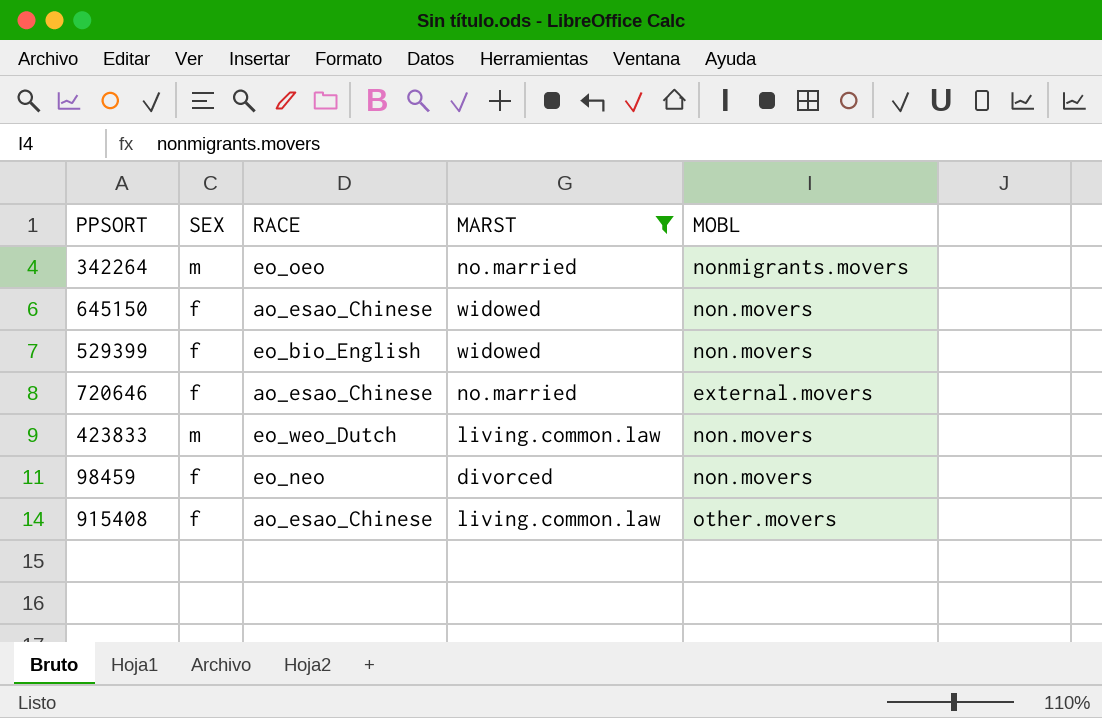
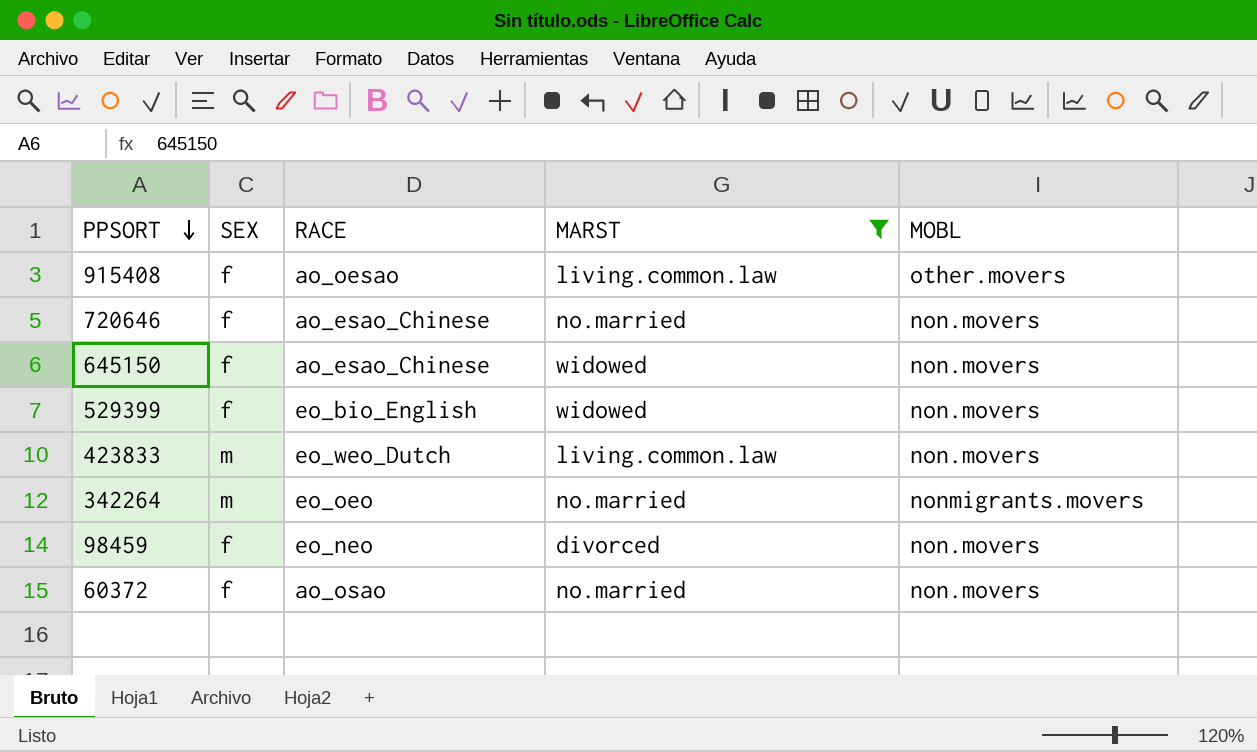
row order: none -> PPSORT descending
915408 | RACE: ao_esao_Chinese -> ao_oesao
720646 | MOBL: external.movers -> non.movers
row 60372: none -> f | ao_osao | no.married | non.movers

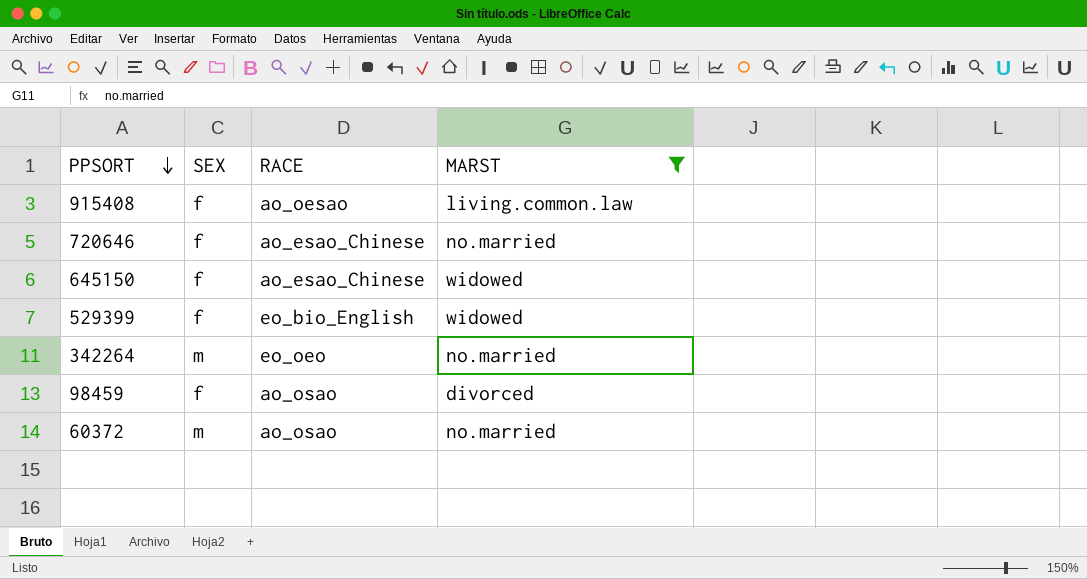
column MOBL | position: 5 -> none
row 423833: m | eo_weo_Dutch | living.common.law | non.movers -> none
98459 | RACE: eo_neo -> ao_osao
60372 | SEX: f -> m

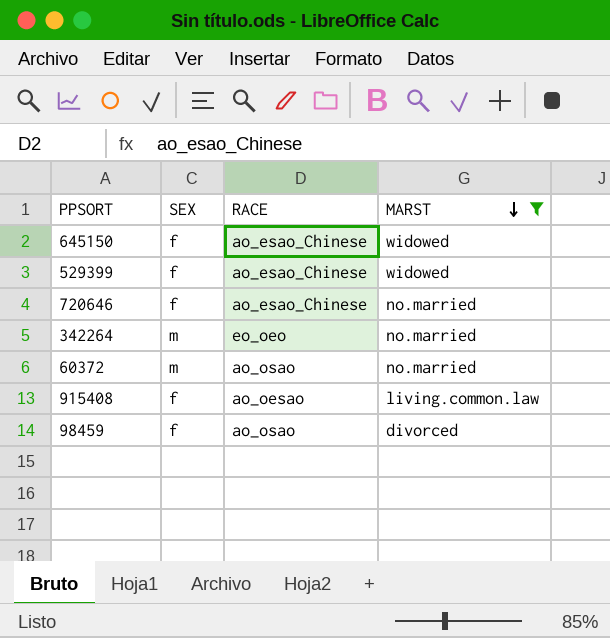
row order: PPSORT descending -> MARST descending
529399 | RACE: eo_bio_English -> ao_esao_Chinese

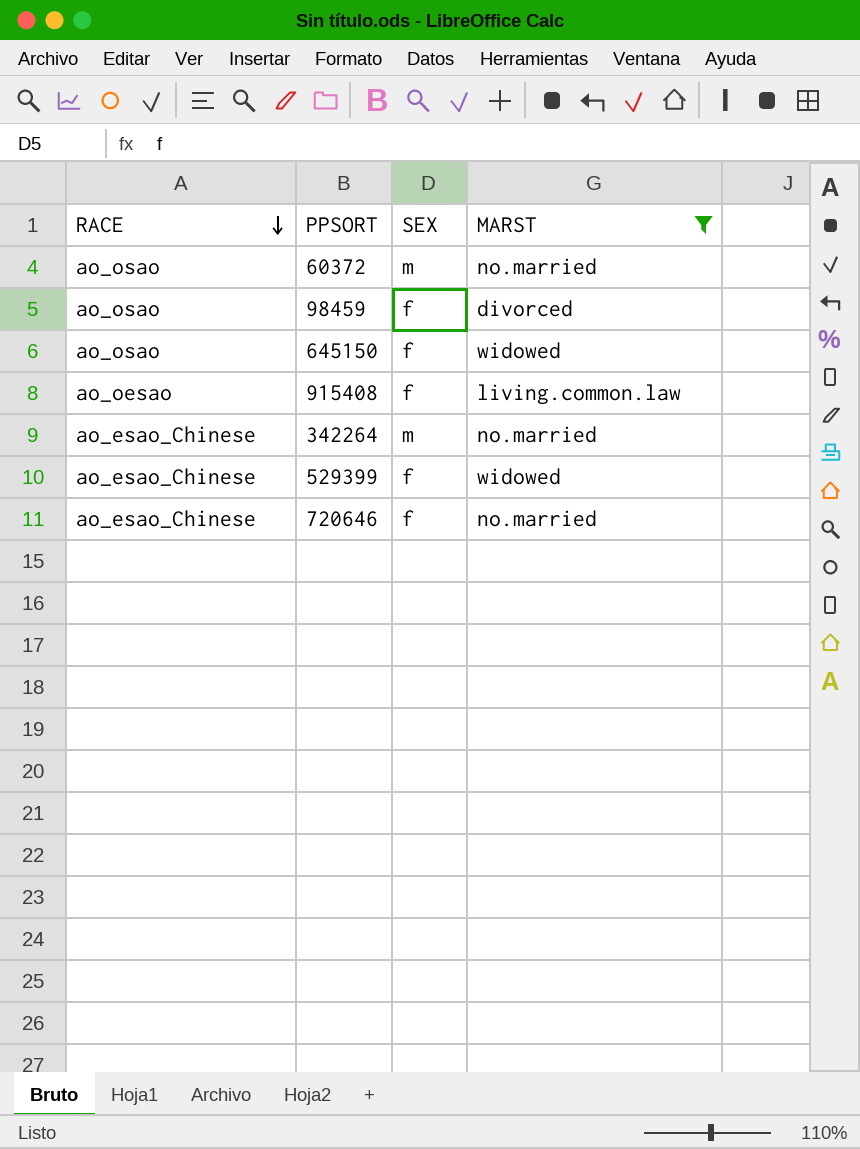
row order: MARST descending -> RACE descending
column RACE | position: 3 -> 1
645150 | RACE: ao_esao_Chinese -> ao_osao
342264 | RACE: eo_oeo -> ao_esao_Chinese

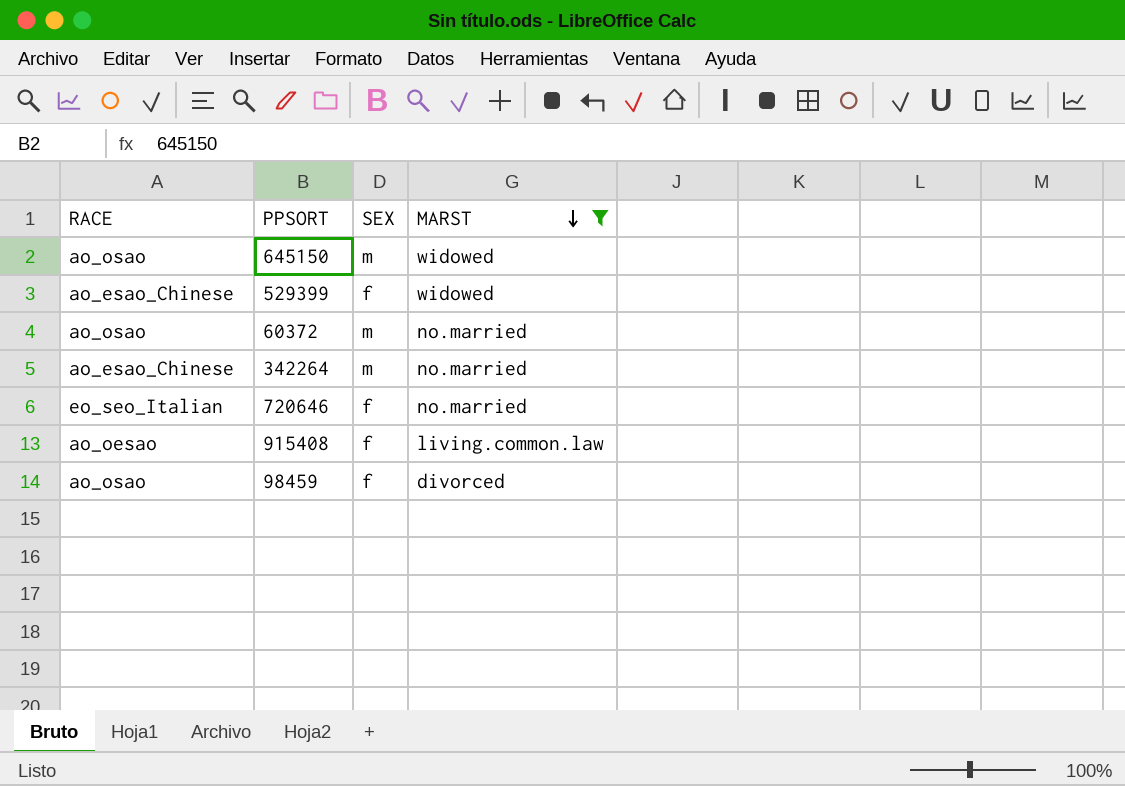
row order: RACE descending -> MARST descending
645150 | SEX: f -> m
720646 | RACE: ao_esao_Chinese -> eo_seo_Italian

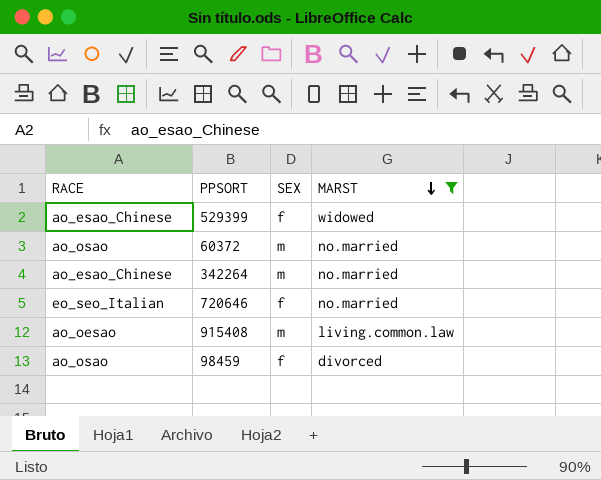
row 645150: ao_osao | m | widowed -> none
915408 | SEX: f -> m

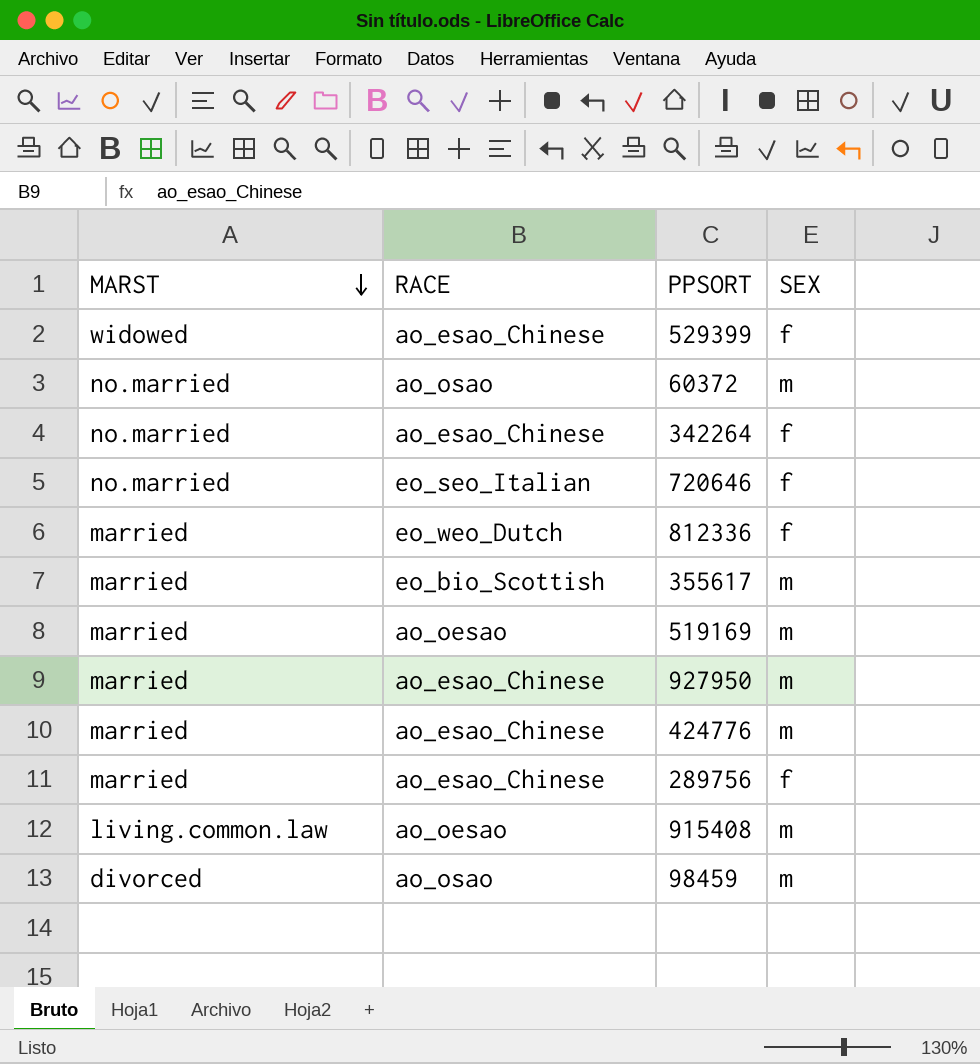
filter: MARST != married -> none
column MARST | position: 4 -> 1
342264 | SEX: m -> f
98459 | SEX: f -> m

